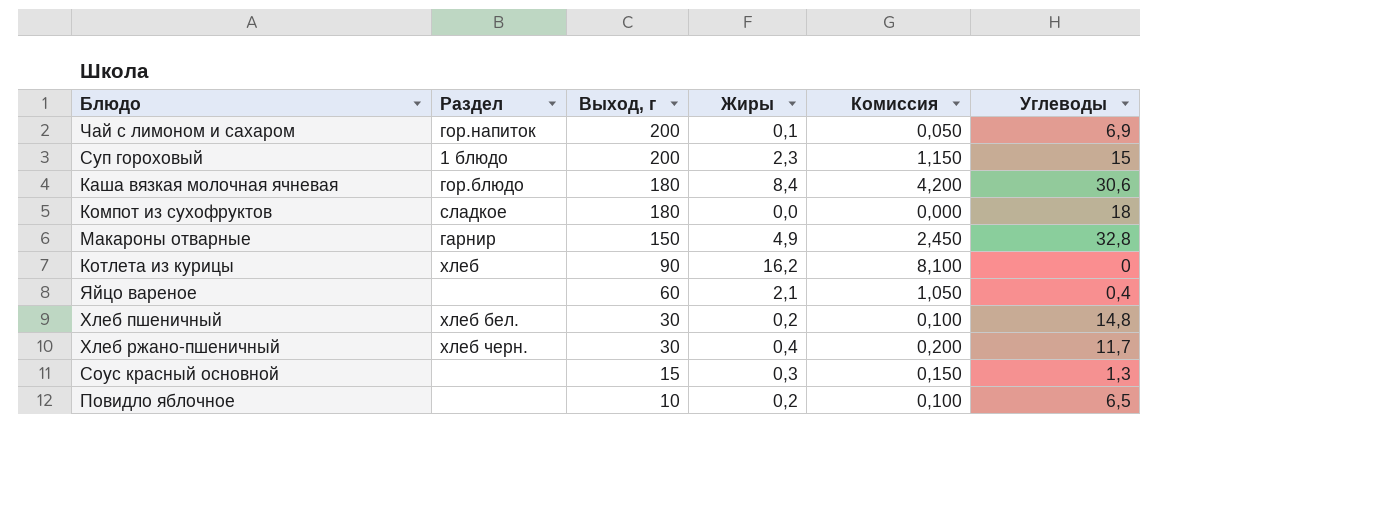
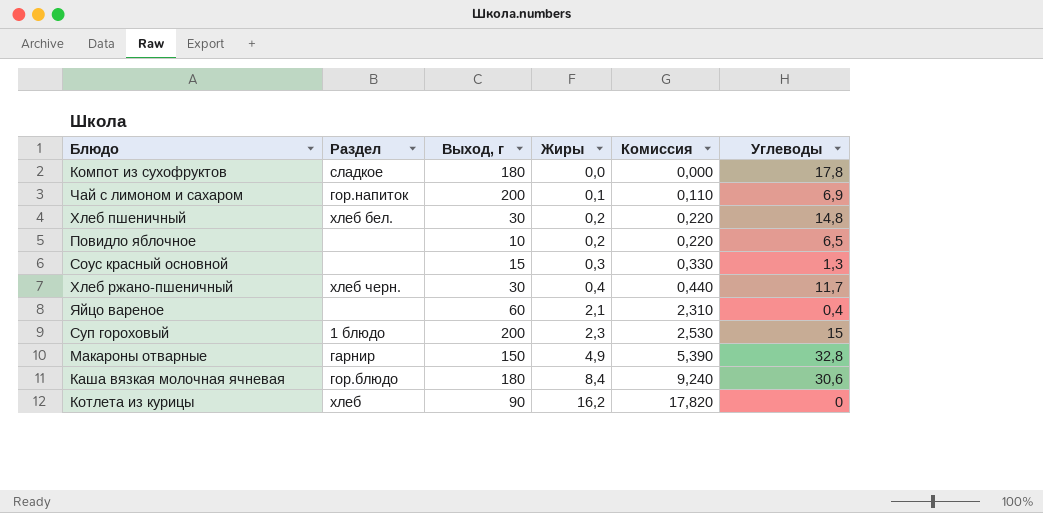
row order: Выход, г descending -> Жиры ascending
column Комиссия | formula: [Жиры] * 0,5 -> [Жиры] * 1,1
Компот из сухофруктов | Углеводы: 18 -> 17,8

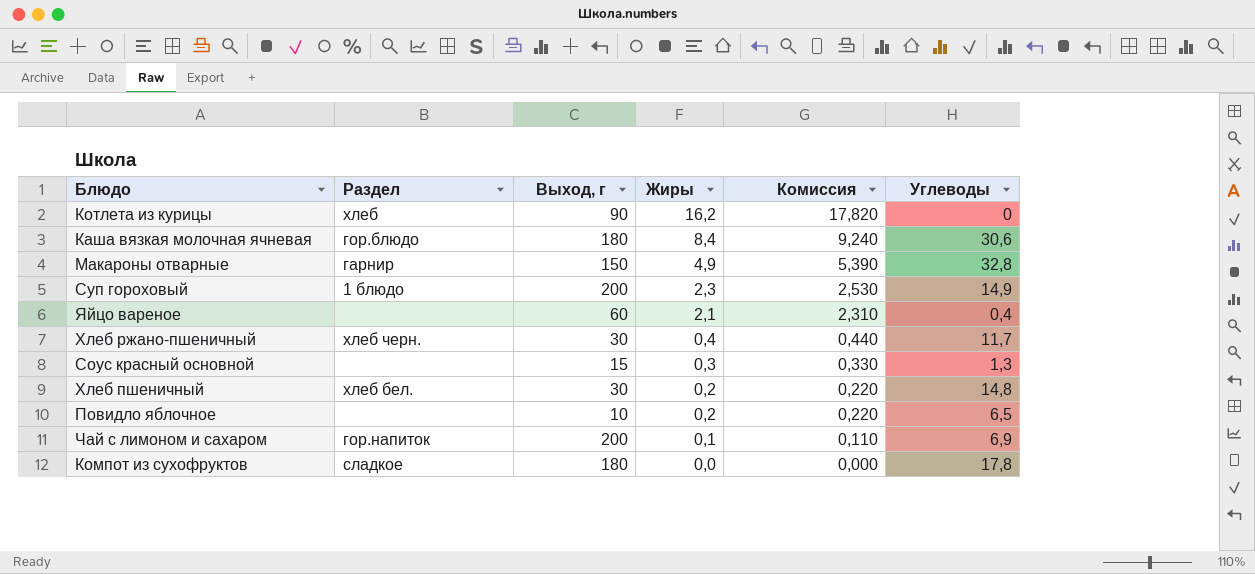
row order: Жиры ascending -> Жиры descending
Суп гороховый | Углеводы: 15 -> 14,9

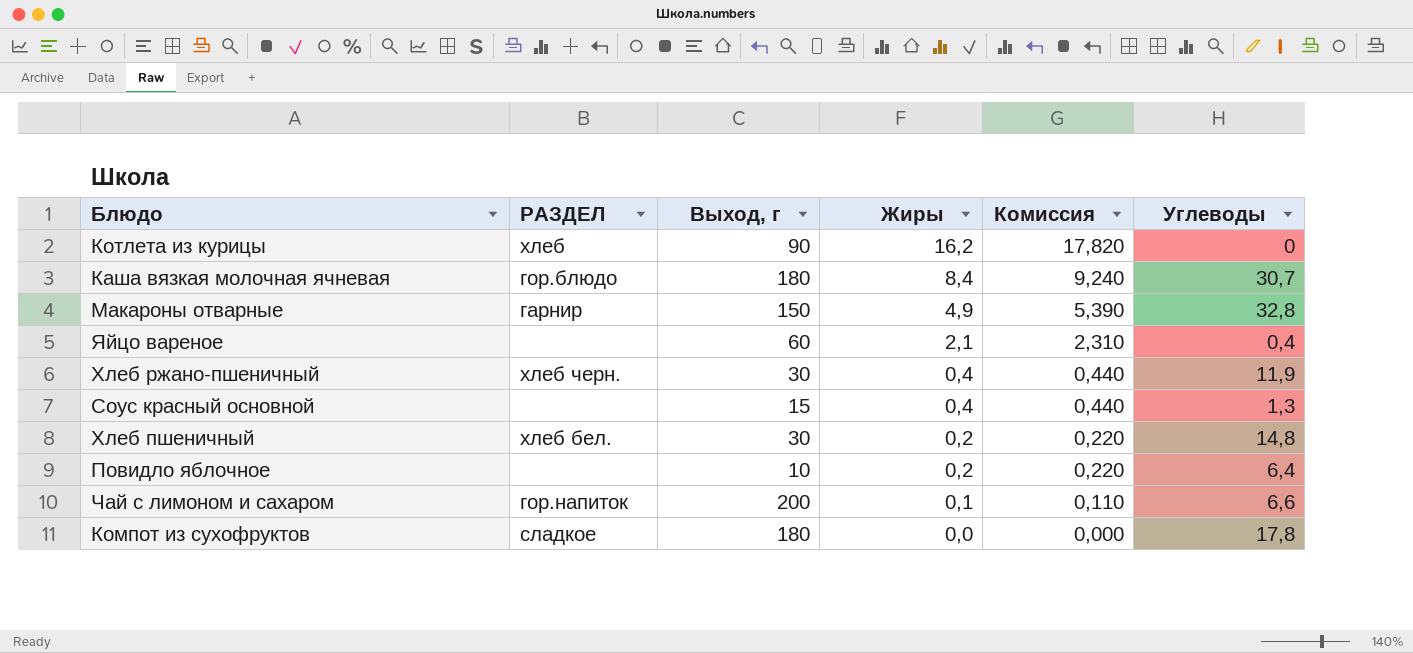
column name: Раздел -> РАЗДЕЛ
row Суп гороховый: 1 блюдо | 200 | 2,3 | 2,530 | 14,9 -> none
Каша вязкая молочная ячневая | Углеводы: 30,6 -> 30,7
Хлеб ржано-пшеничный | Углеводы: 11,7 -> 11,9
Соус красный основной | Жиры: 0,3 -> 0,4
Соус красный основной | Комиссия: 0,330 -> 0,440
Повидло яблочное | Углеводы: 6,5 -> 6,4
Чай с лимоном и сахаром | Углеводы: 6,9 -> 6,6

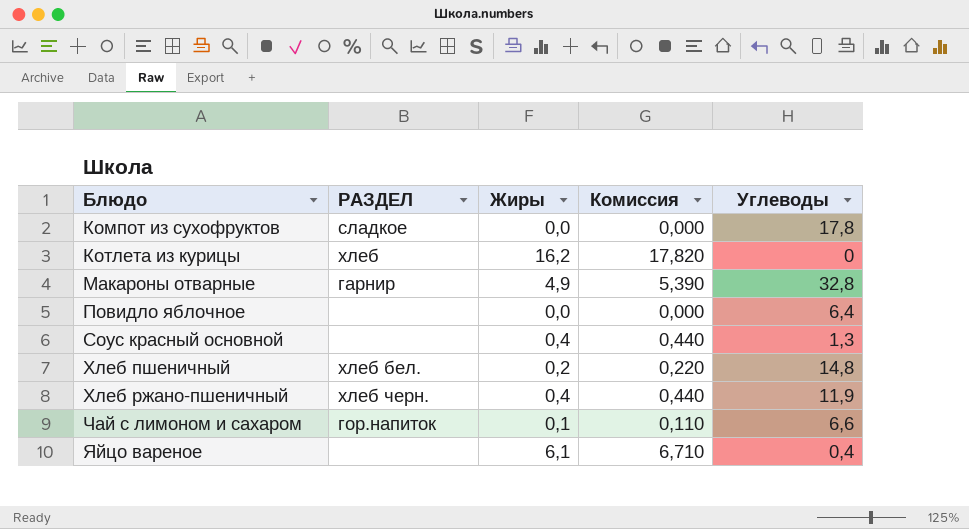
row order: Жиры descending -> Блюдо ascending
column Выход, г | position: 3 -> none
row Каша вязкая молочная ячневая: гор.блюдо | 180 | 8,4 | 9,240 | 30,7 -> none
Повидло яблочное | Жиры: 0,2 -> 0,0
Повидло яблочное | Комиссия: 0,220 -> 0,000
Яйцо вареное | Жиры: 2,1 -> 6,1
Яйцо вареное | Комиссия: 2,310 -> 6,710

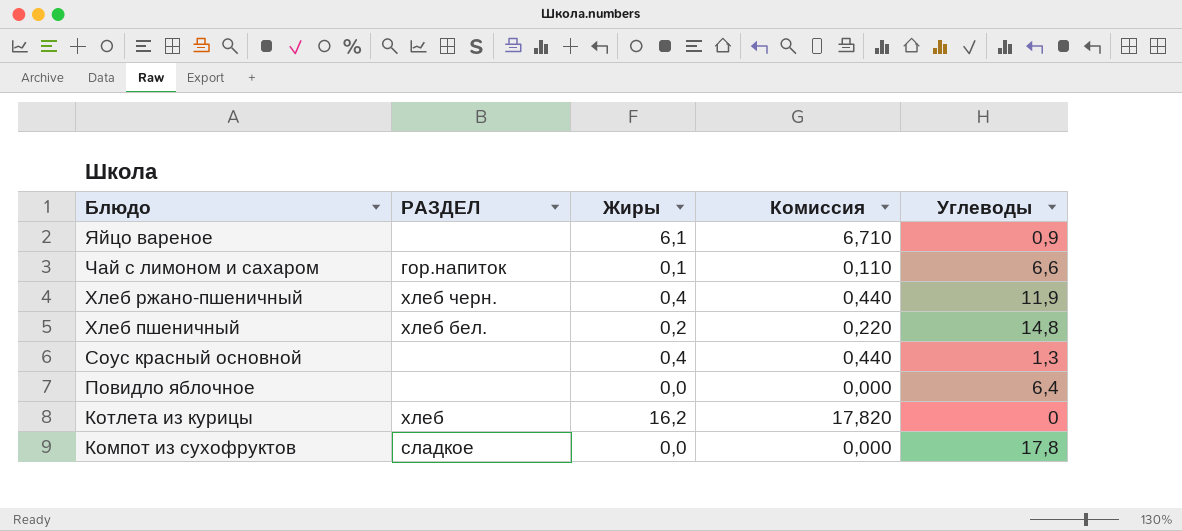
row order: Блюдо ascending -> Блюдо descending
row Макароны отварные: гарнир | 4,9 | 5,390 | 32,8 -> none
Яйцо вареное | Углеводы: 0,4 -> 0,9

